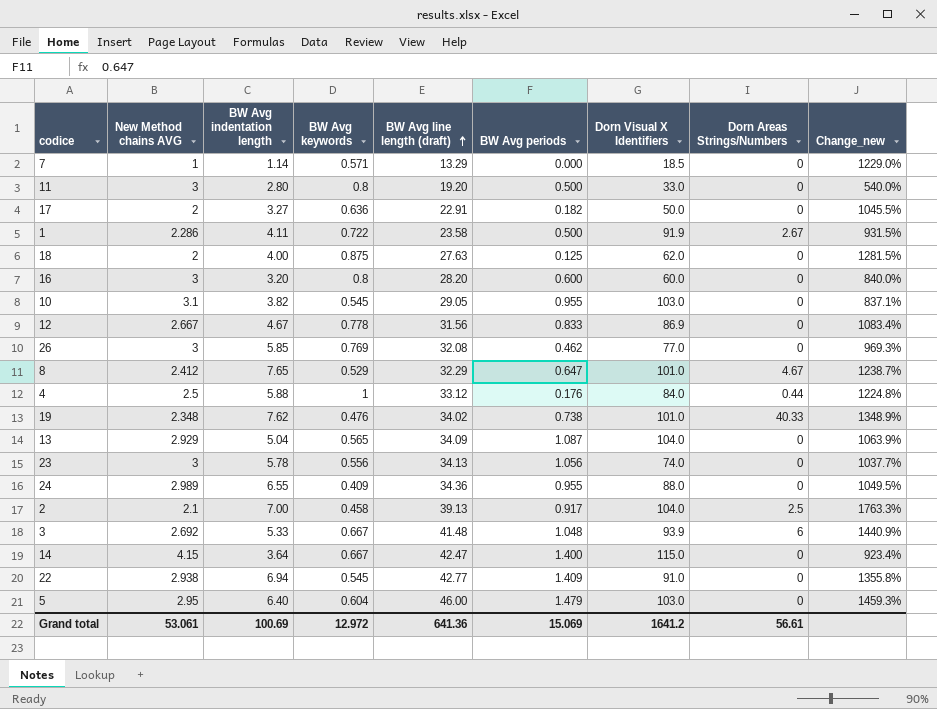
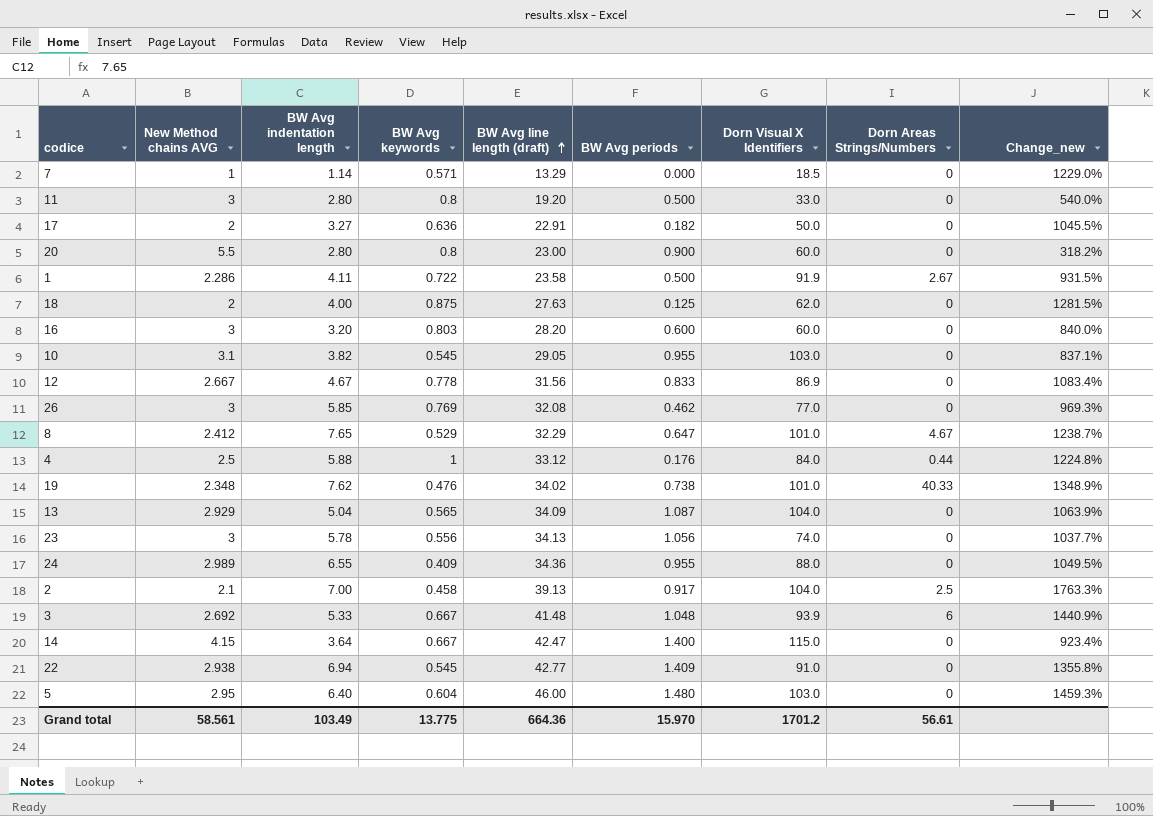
row 20: none -> 5.5 | 2.80 | 0.8 | 23.00 | 0.900 | 60.0 | 0 | 318.2%
16 | BW Avg keywords: 0.8 -> 0.803
5 | BW Avg periods: 1.479 -> 1.480
Grand total | New Method chains AVG: 53.061 -> 58.561
Grand total | BW Avg indentation length: 100.69 -> 103.49
Grand total | BW Avg keywords: 12.972 -> 13.775
Grand total | BW Avg line length (draft): 641.36 -> 664.36
Grand total | BW Avg periods: 15.069 -> 15.970
Grand total | Dorn Visual X Identifiers: 1641.2 -> 1701.2

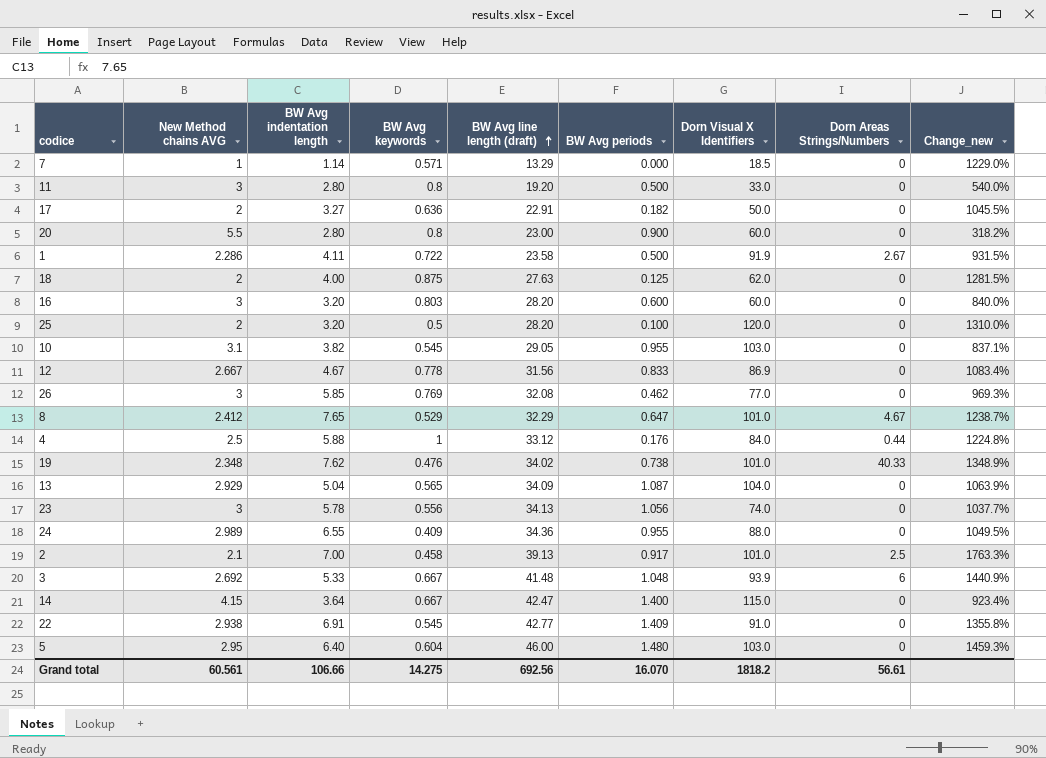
row 25: none -> 2 | 3.20 | 0.5 | 28.20 | 0.100 | 120.0 | 0 | 1310.0%
2 | Dorn Visual X Identifiers: 104.0 -> 101.0
22 | BW Avg indentation length: 6.94 -> 6.91
Grand total | New Method chains AVG: 58.561 -> 60.561
Grand total | BW Avg indentation length: 103.49 -> 106.66
Grand total | BW Avg keywords: 13.775 -> 14.275
Grand total | BW Avg line length (draft): 664.36 -> 692.56
Grand total | BW Avg periods: 15.970 -> 16.070
Grand total | Dorn Visual X Identifiers: 1701.2 -> 1818.2

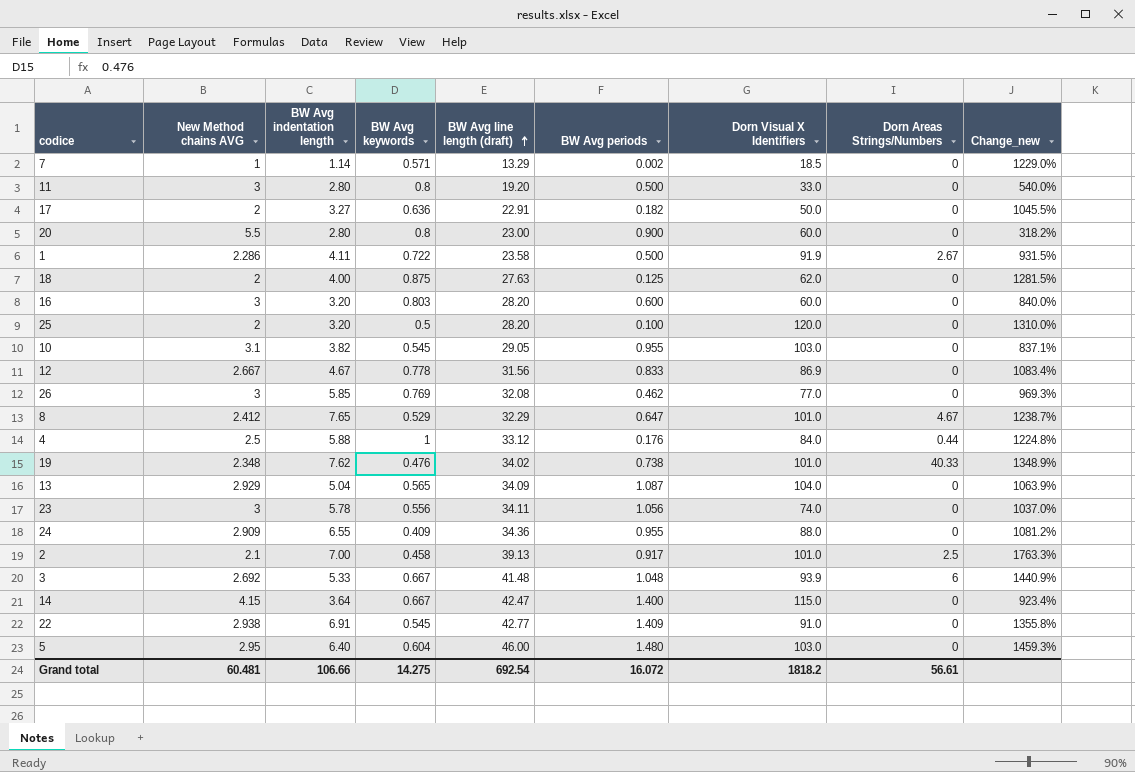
7 | BW Avg periods: 0.000 -> 0.002
23 | BW Avg line length (draft): 34.13 -> 34.11
23 | Change_new: 1037.7% -> 1037.0%
24 | New Method chains AVG: 2.989 -> 2.909
24 | Change_new: 1049.5% -> 1081.2%
Grand total | New Method chains AVG: 60.561 -> 60.481
Grand total | BW Avg line length (draft): 692.56 -> 692.54
Grand total | BW Avg periods: 16.070 -> 16.072

